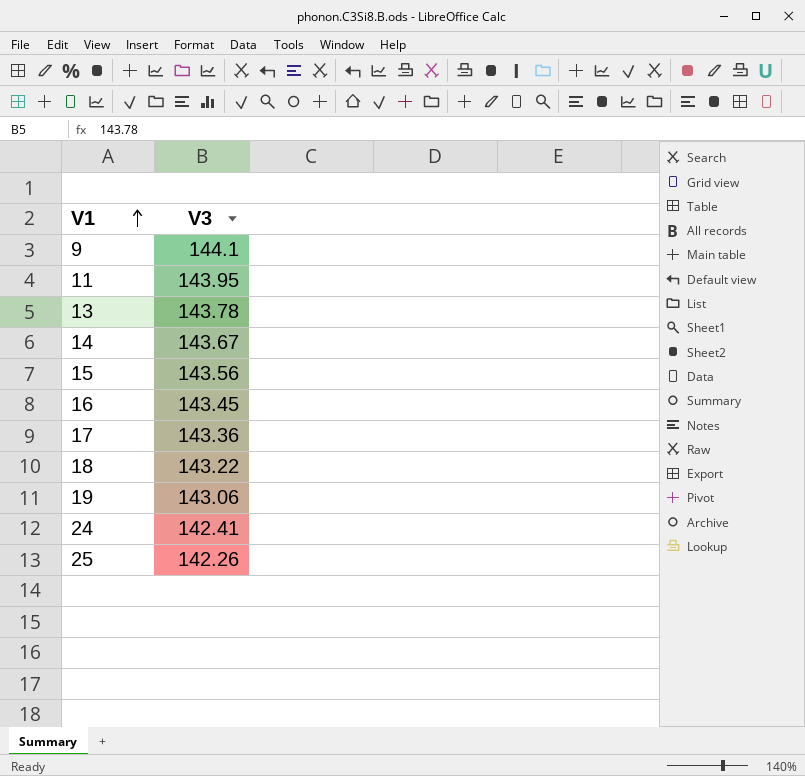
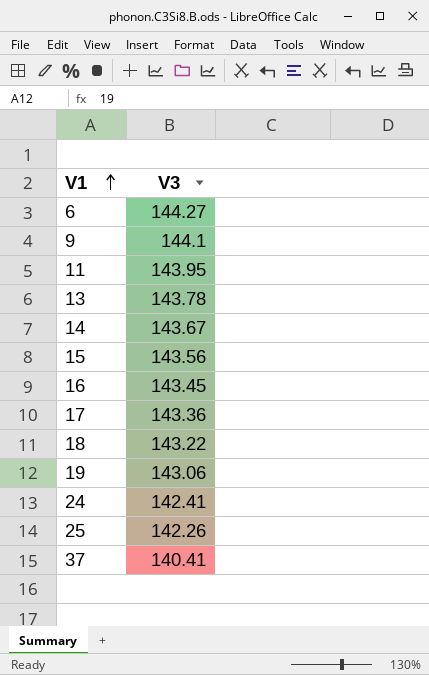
row 6: none -> 144.27
row 37: none -> 140.41

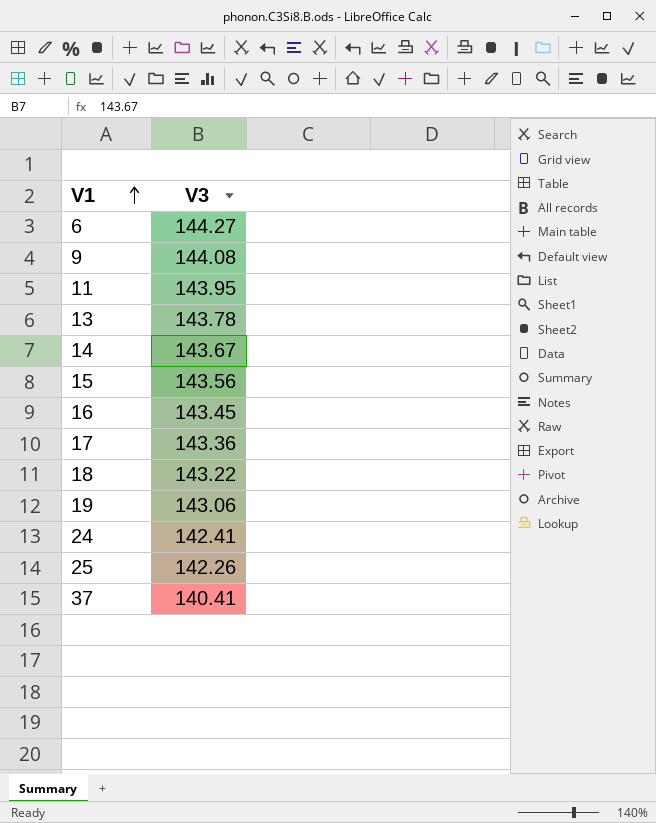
9 | V3: 144.1 -> 144.08

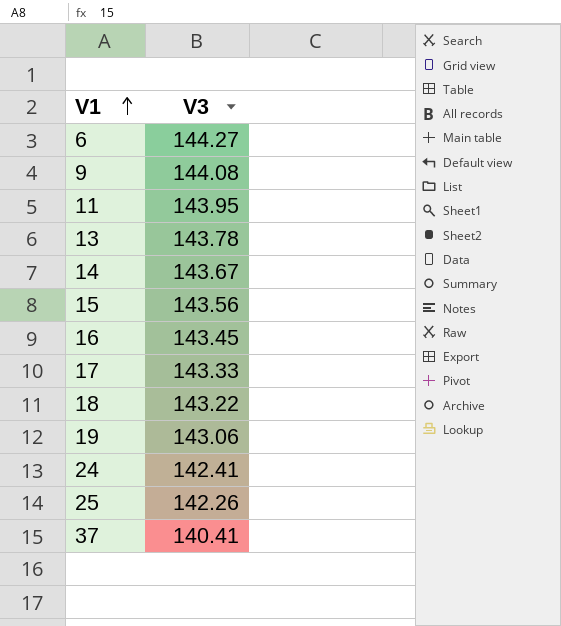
17 | V3: 143.36 -> 143.33

